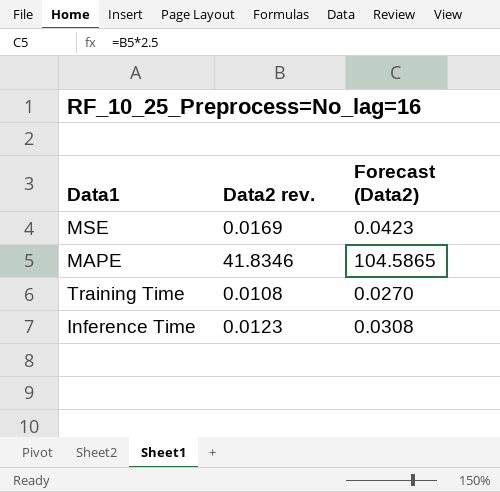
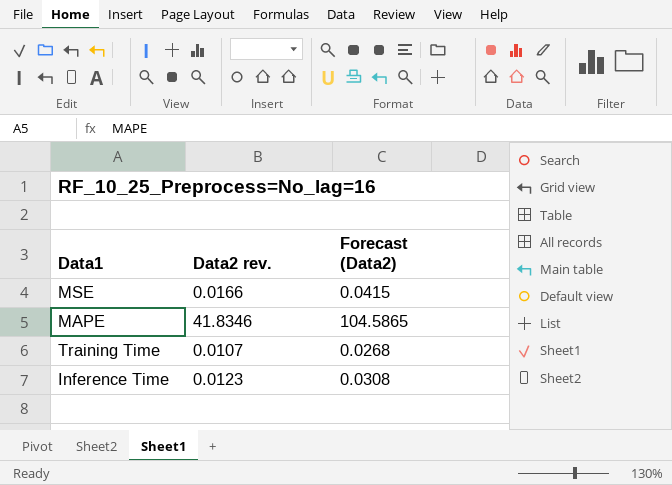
MSE | Data2 rev.: 0.0169 -> 0.0166
MSE | Forecast (Data2): 0.0423 -> 0.0415
Training Time | Data2 rev.: 0.0108 -> 0.0107
Training Time | Forecast (Data2): 0.0270 -> 0.0268

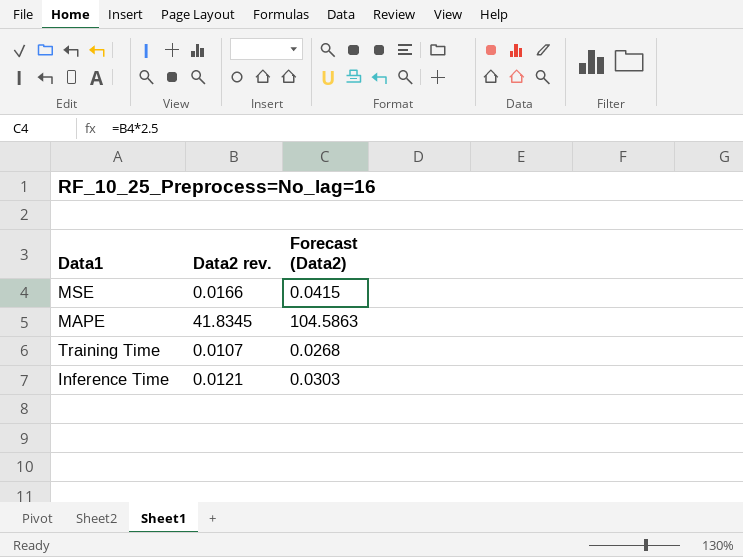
MAPE | Data2 rev.: 41.8346 -> 41.8345
MAPE | Forecast (Data2): 104.5865 -> 104.5863
Inference Time | Data2 rev.: 0.0123 -> 0.0121
Inference Time | Forecast (Data2): 0.0308 -> 0.0303

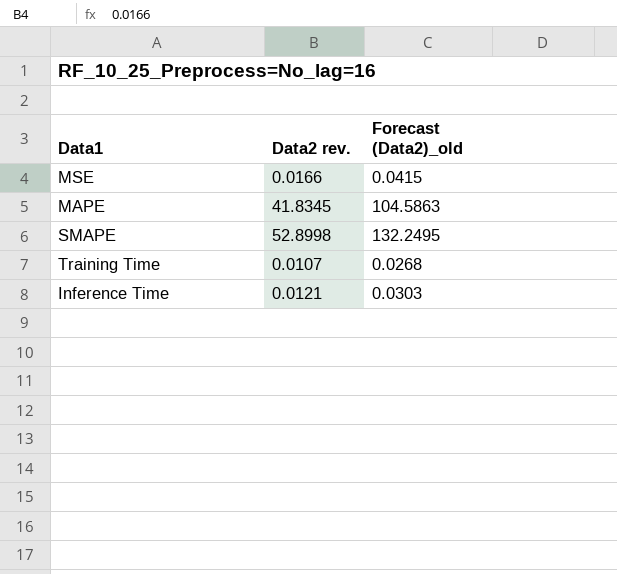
column name: Forecast (Data2) -> Forecast (Data2)_old
row SMAPE: none -> 52.8998 | 132.2495

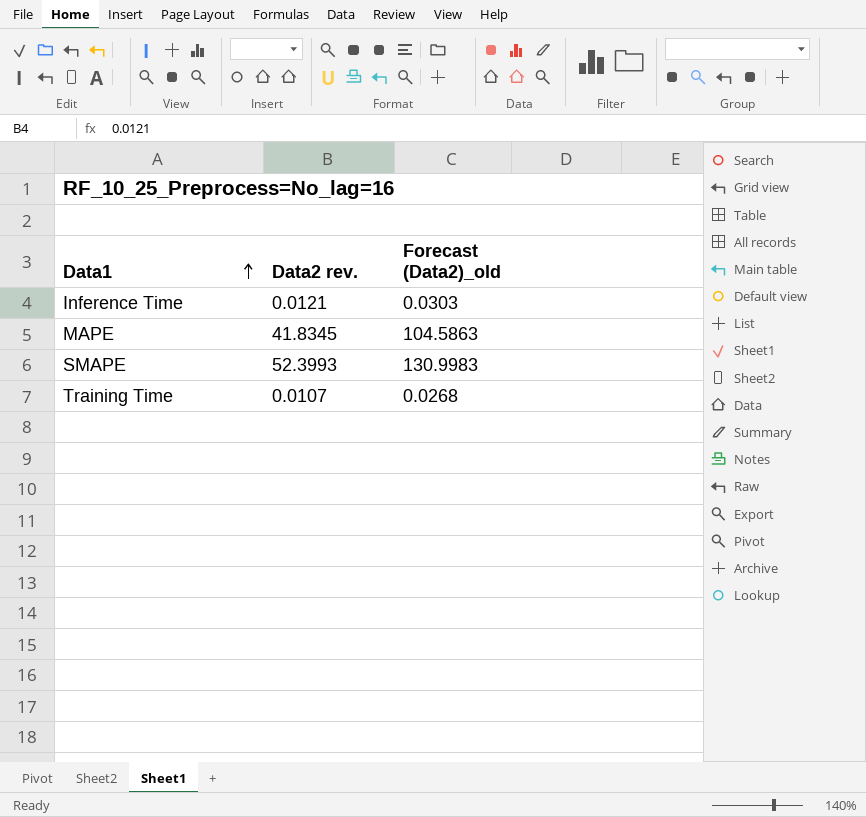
row order: none -> Data1 ascending
row MSE: 0.0166 | 0.0415 -> none
SMAPE | Data2 rev.: 52.8998 -> 52.3993
SMAPE | Forecast (Data2)_old: 132.2495 -> 130.9983

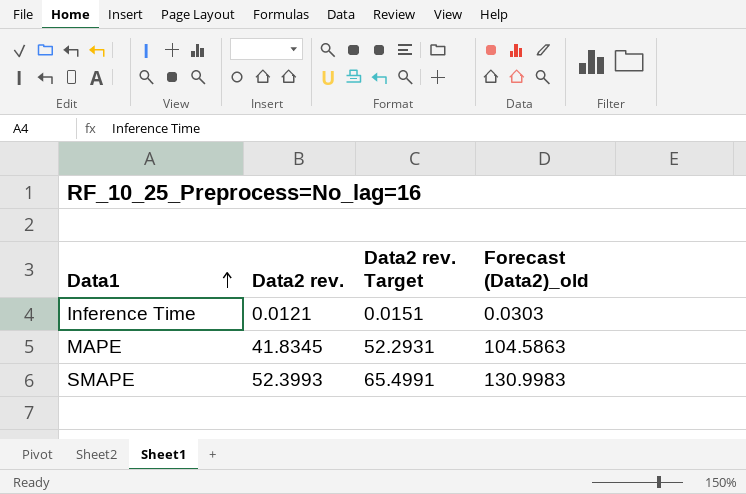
column Data2 rev. Target | formula: none -> [Data2 rev.] * 1.25
row Training Time: 0.0107 | 0.0268 -> none

